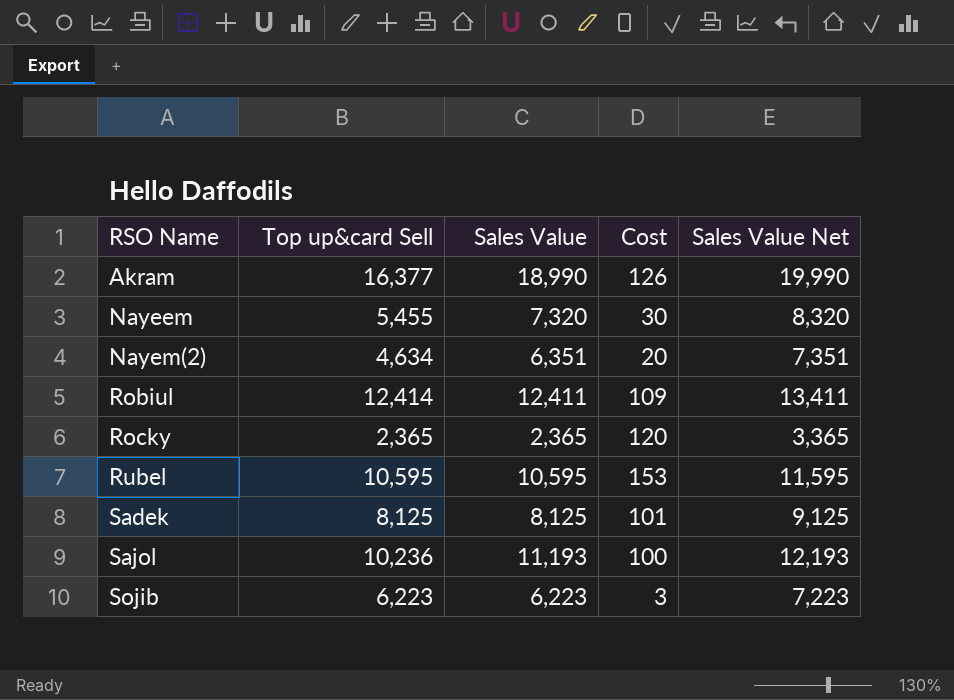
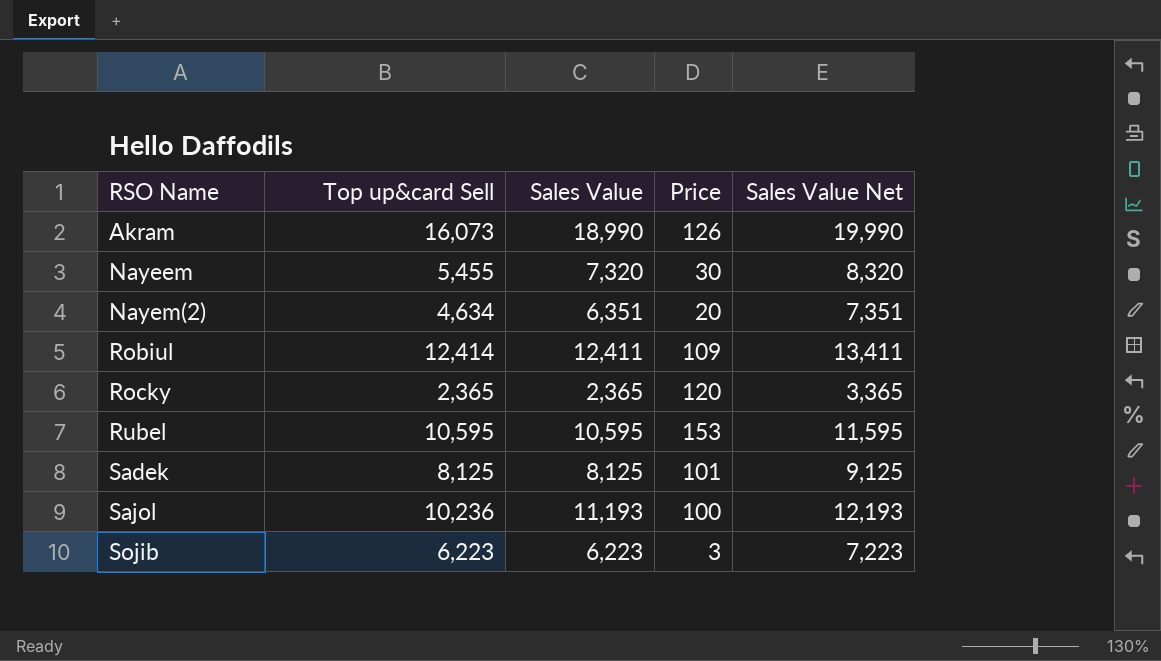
column name: Cost -> Price
Akram | Top up&card Sell: 16,377 -> 16,073

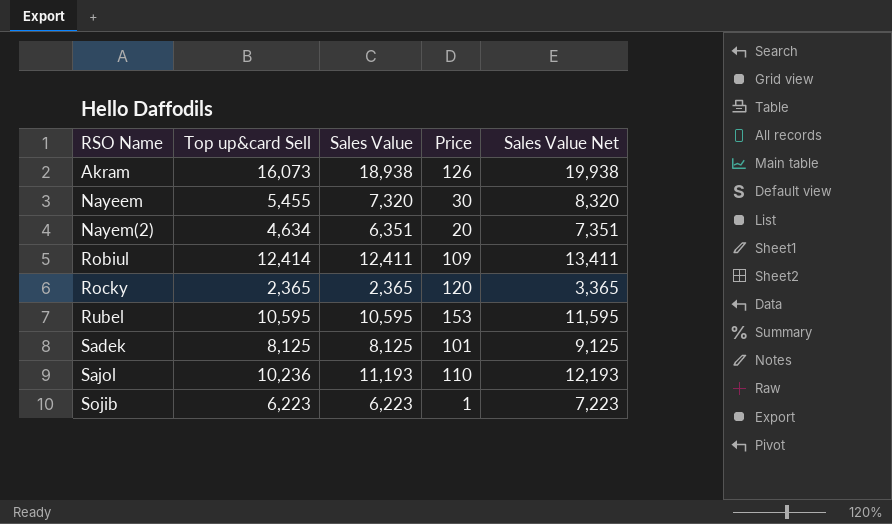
Akram | Sales Value: 18,990 -> 18,938
Akram | Sales Value Net: 19,990 -> 19,938
Sajol | Price: 100 -> 110
Sojib | Price: 3 -> 1

